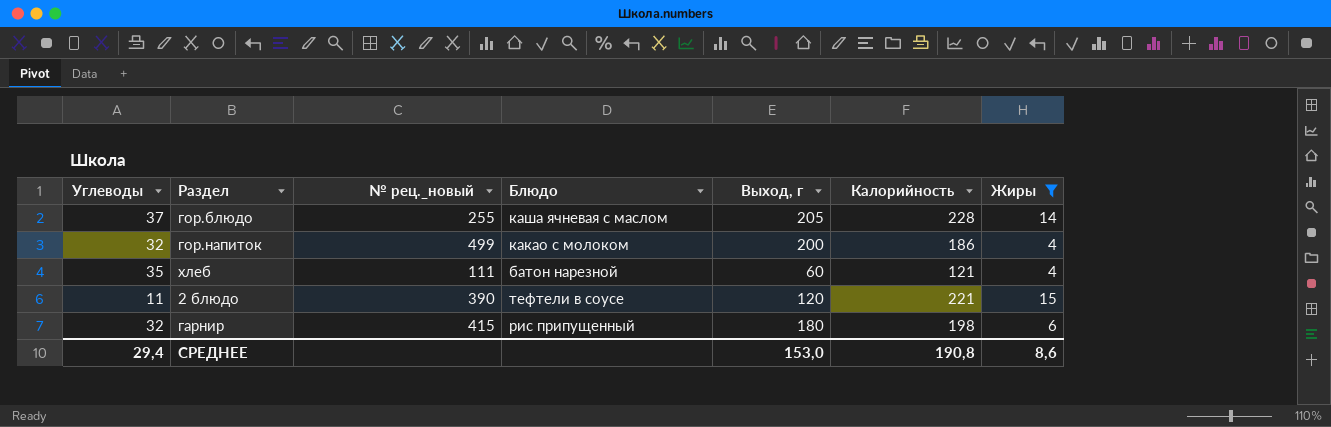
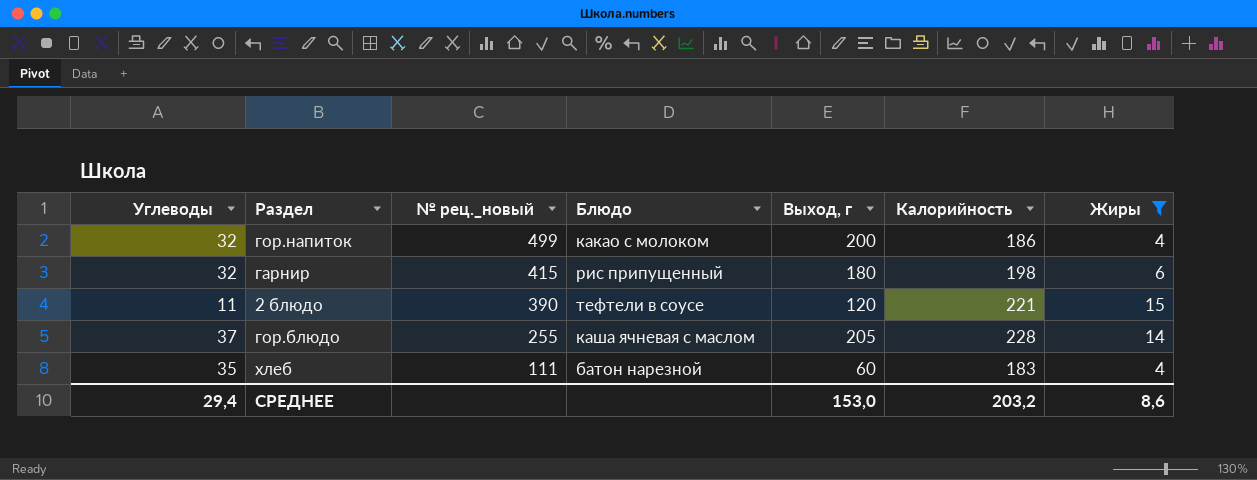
row order: none -> № рец._новый descending
хлеб | Калорийность: 121 -> 183
СРЕДНЕЕ | Калорийность: 190,8 -> 203,2

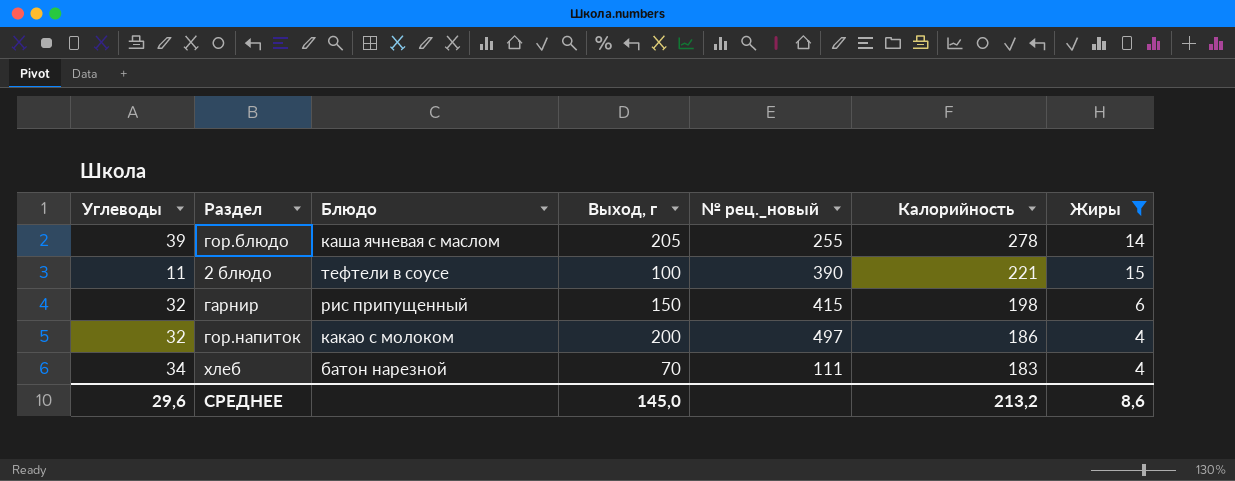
row order: № рец._новый descending -> Калорийность descending
column № рец._новый | position: 3 -> 5
гор.блюдо | Углеводы: 37 -> 39
гор.блюдо | Калорийность: 228 -> 278
2 блюдо | Выход, г: 120 -> 100
гарнир | Выход, г: 180 -> 150
гор.напиток | № рец._новый: 499 -> 497
хлеб | Углеводы: 35 -> 34
хлеб | Выход, г: 60 -> 70
СРЕДНЕЕ | Углеводы: 29,4 -> 29,6
СРЕДНЕЕ | Выход, г: 153,0 -> 145,0
СРЕДНЕЕ | Калорийность: 203,2 -> 213,2

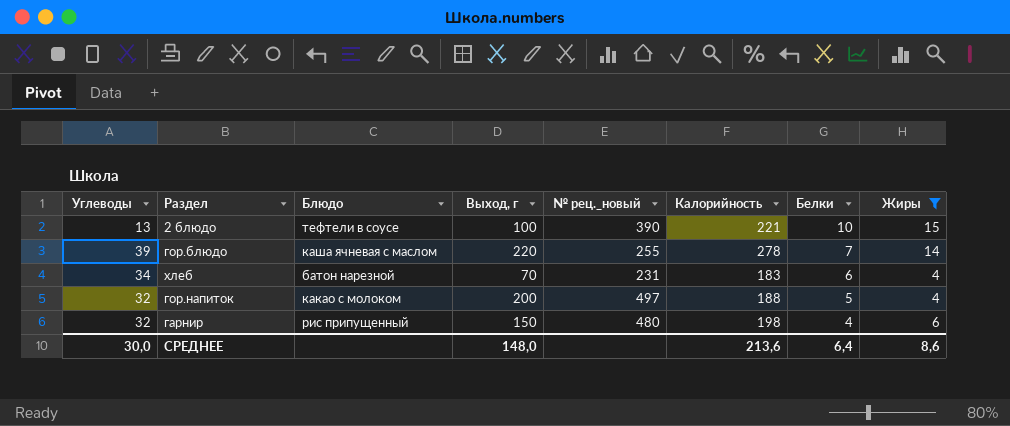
row order: Калорийность descending -> Белки descending
column Белки | position: none -> 7
2 блюдо | Углеводы: 11 -> 13
гор.блюдо | Выход, г: 205 -> 220
хлеб | № рец._новый: 111 -> 231
гор.напиток | Калорийность: 186 -> 188
гарнир | № рец._новый: 415 -> 480
СРЕДНЕЕ | Углеводы: 29,6 -> 30,0
СРЕДНЕЕ | Выход, г: 145,0 -> 148,0
СРЕДНЕЕ | Калорийность: 213,2 -> 213,6

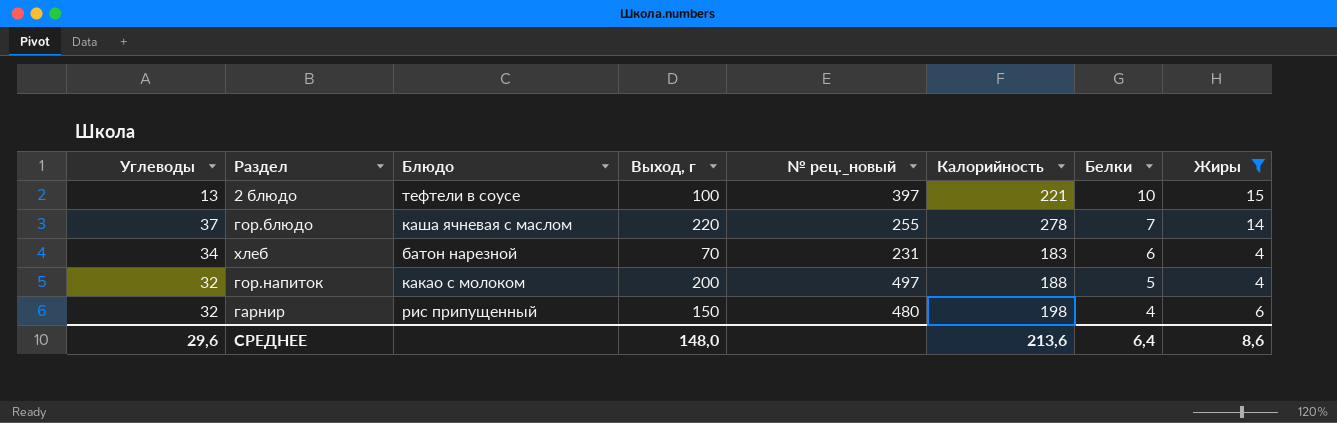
2 блюдо | № рец._новый: 390 -> 397
гор.блюдо | Углеводы: 39 -> 37
СРЕДНЕЕ | Углеводы: 30,0 -> 29,6

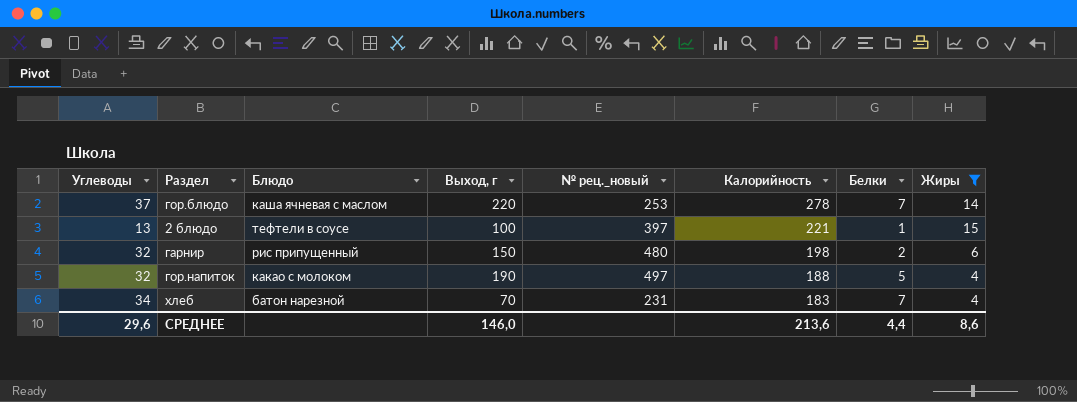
row order: Белки descending -> Калорийность descending
гор.блюдо | № рец._новый: 255 -> 253
2 блюдо | Белки: 10 -> 1
гарнир | Белки: 4 -> 2
гор.напиток | Выход, г: 200 -> 190
хлеб | Белки: 6 -> 7
СРЕДНЕЕ | Выход, г: 148,0 -> 146,0
СРЕДНЕЕ | Белки: 6,4 -> 4,4

